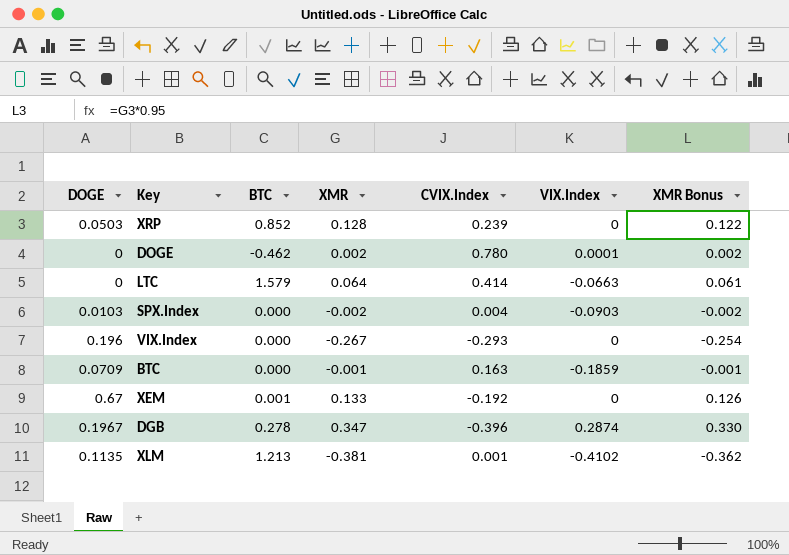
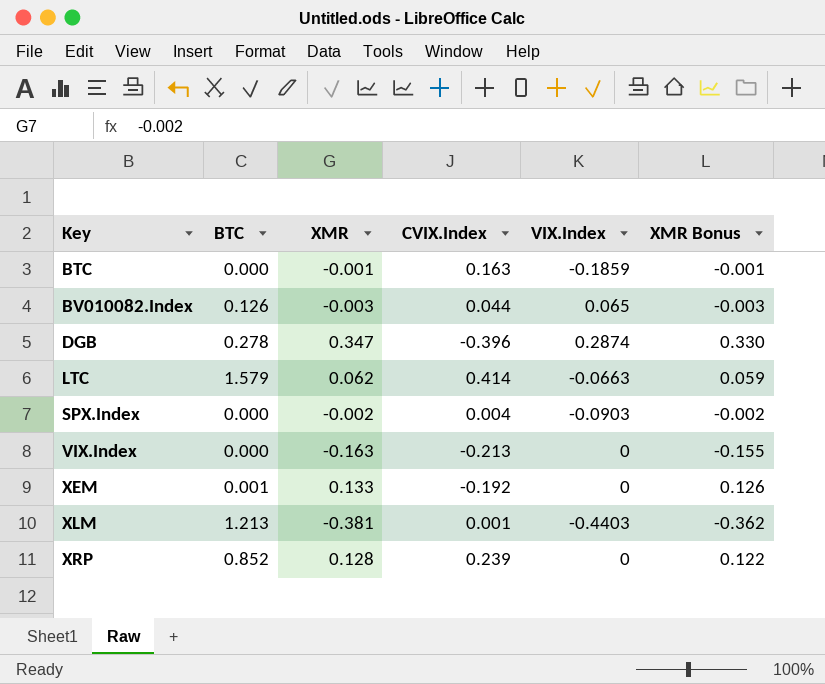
row order: none -> Key ascending
column DOGE | position: 1 -> none
row DOGE: 0 | -0.462 | 0.002 | 0.780 | 0.0001 | 0.002 -> none
row BV010082.Index: none -> 0.126 | -0.003 | 0.044 | 0.065 | -0.003
LTC | XMR: 0.064 -> 0.062
LTC | XMR Bonus: 0.061 -> 0.059
VIX.Index | XMR: -0.267 -> -0.163
VIX.Index | CVIX.Index: -0.293 -> -0.213
VIX.Index | XMR Bonus: -0.254 -> -0.155
XLM | VIX.Index: -0.4102 -> -0.4403

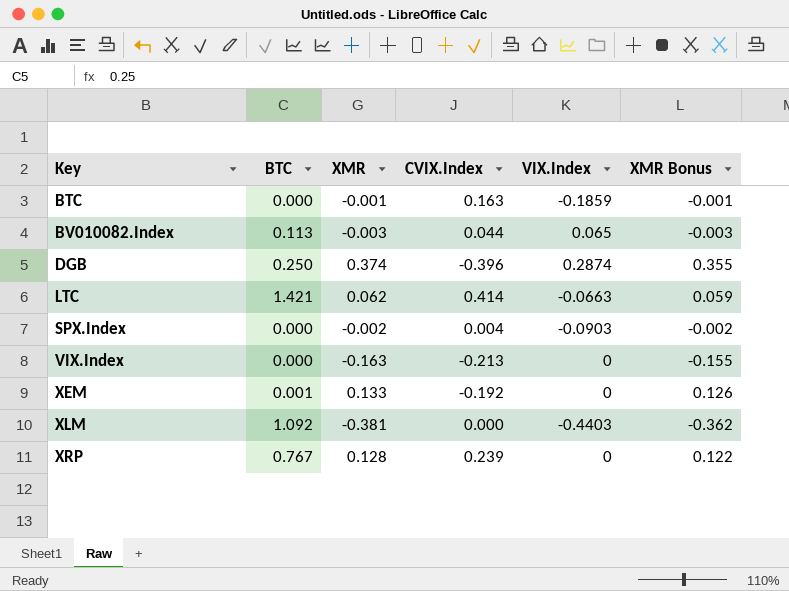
BV010082.Index | BTC: 0.126 -> 0.113
DGB | BTC: 0.278 -> 0.250
DGB | XMR: 0.347 -> 0.374
DGB | XMR Bonus: 0.330 -> 0.355
LTC | BTC: 1.579 -> 1.421
XLM | BTC: 1.213 -> 1.092
XLM | CVIX.Index: 0.001 -> 0.000
XRP | BTC: 0.852 -> 0.767

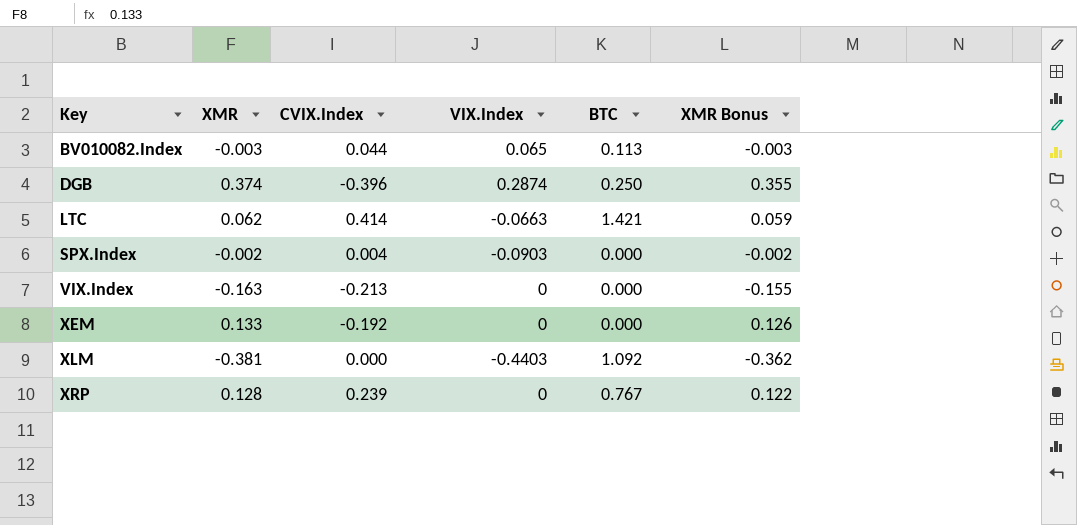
column BTC | position: 2 -> 5
row BTC: 0.000 | -0.001 | 0.163 | -0.1859 | -0.001 -> none
XEM | BTC: 0.001 -> 0.000

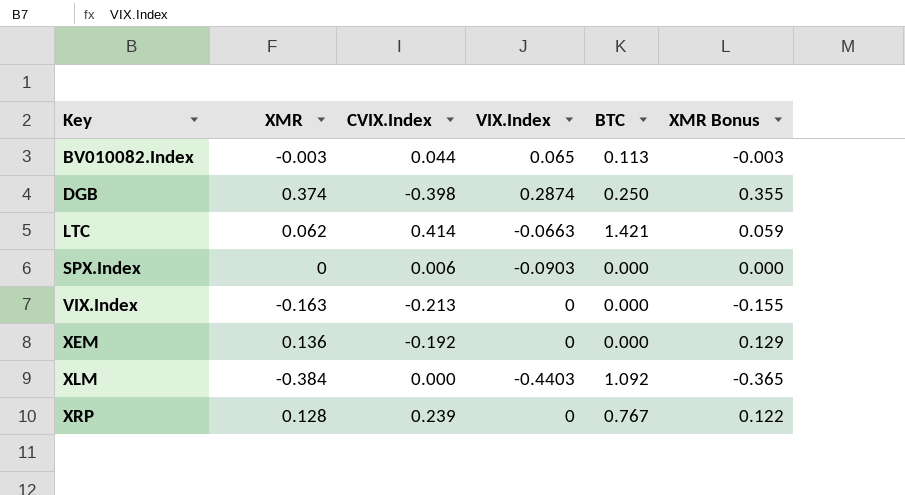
DGB | CVIX.Index: -0.396 -> -0.398
SPX.Index | XMR: -0.002 -> 0
SPX.Index | CVIX.Index: 0.004 -> 0.006
SPX.Index | XMR Bonus: -0.002 -> 0.000
XEM | XMR: 0.133 -> 0.136
XEM | XMR Bonus: 0.126 -> 0.129
XLM | XMR: -0.381 -> -0.384
XLM | XMR Bonus: -0.362 -> -0.365

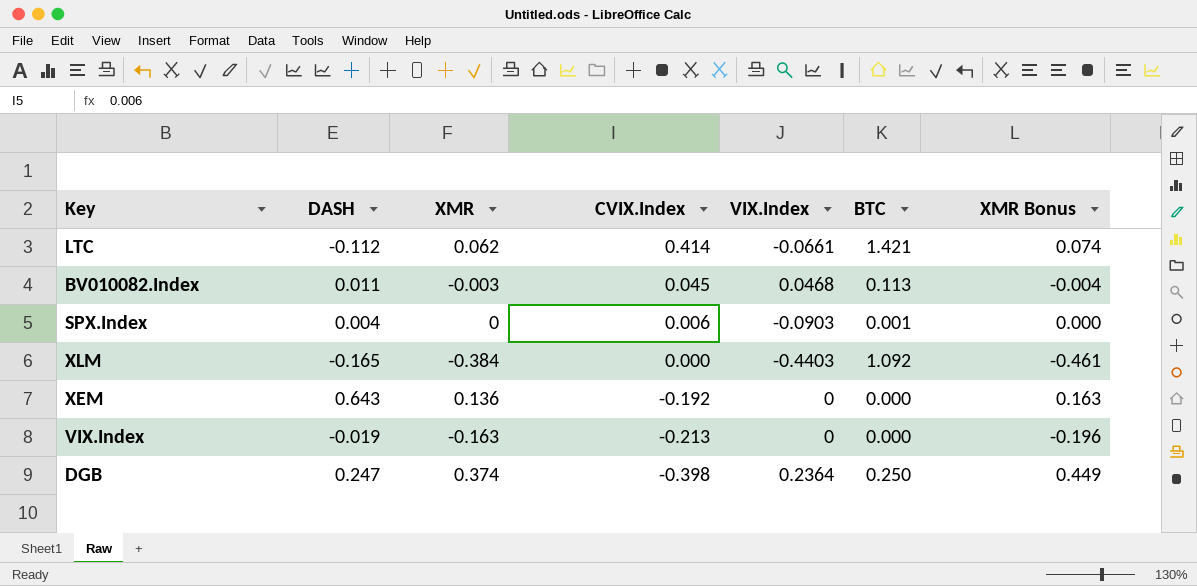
row order: Key ascending -> CVIX.Index descending
column DASH | position: none -> 2
column XMR Bonus | formula: [XMR] * 0.95 -> [XMR] * 1.2
row XRP: 0.128 | 0.239 | 0 | 0.767 | 0.122 -> none
LTC | VIX.Index: -0.0663 -> -0.0661
BV010082.Index | CVIX.Index: 0.044 -> 0.045
BV010082.Index | VIX.Index: 0.065 -> 0.0468
SPX.Index | BTC: 0.000 -> 0.001
DGB | VIX.Index: 0.2874 -> 0.2364

